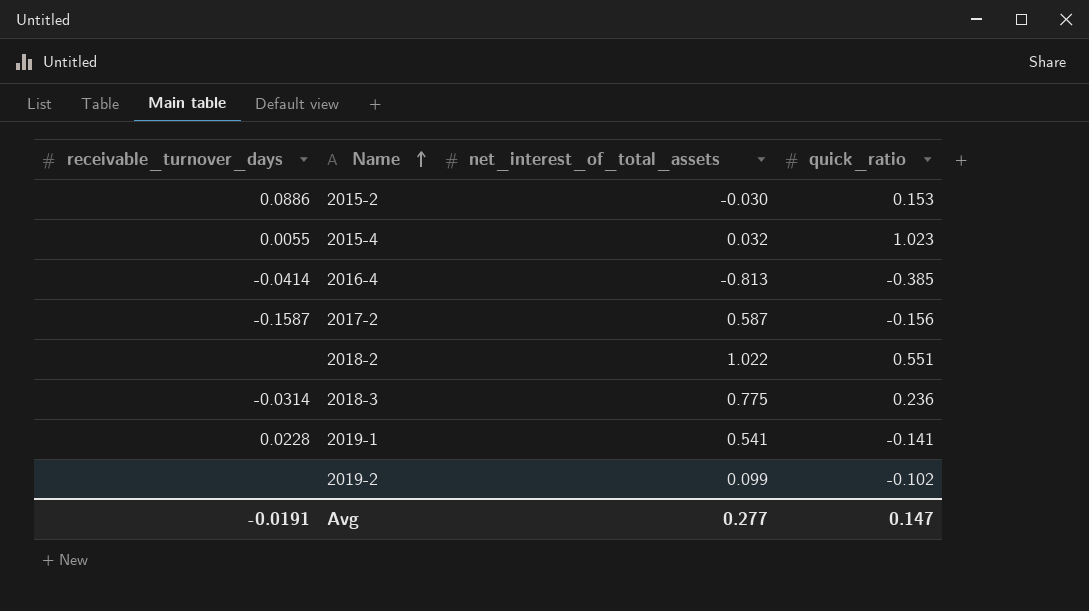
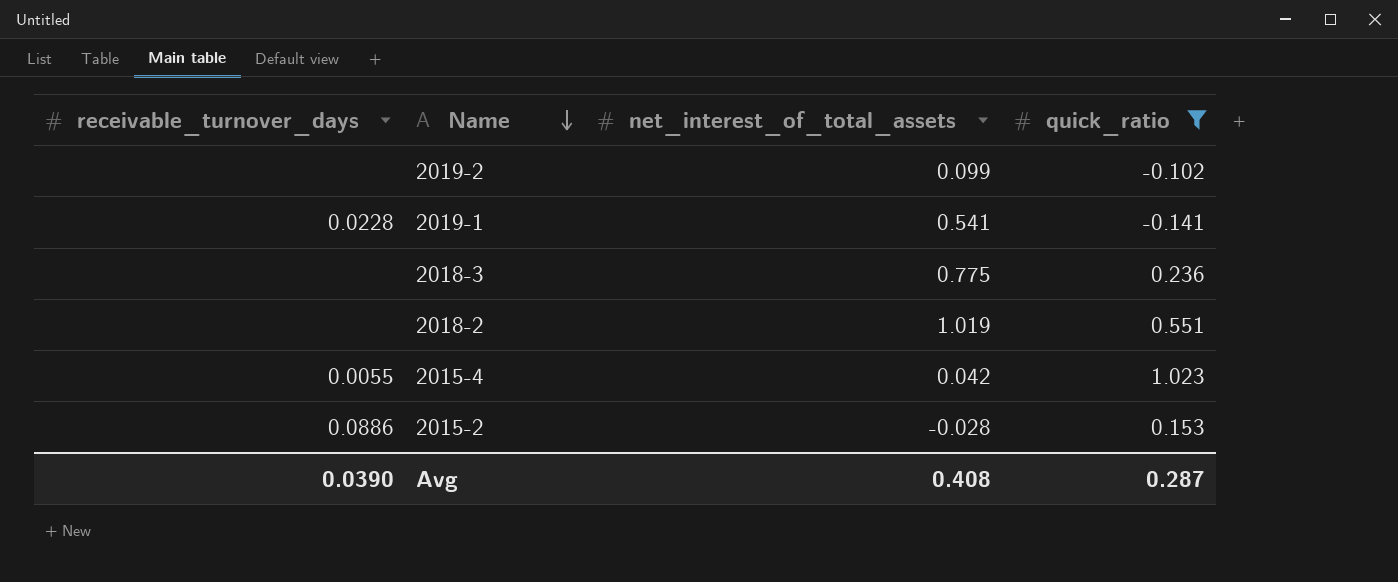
filter: none -> quick_ratio >= -0.141
row order: Name ascending -> Name descending
2018-3 | receivable_turnover_days: -0.0314 -> none
2018-2 | net_interest_of_total_assets: 1.022 -> 1.019
2015-4 | net_interest_of_total_assets: 0.032 -> 0.042
2015-2 | net_interest_of_total_assets: -0.030 -> -0.028
Avg | receivable_turnover_days: -0.0191 -> 0.0390
Avg | net_interest_of_total_assets: 0.277 -> 0.408
Avg | quick_ratio: 0.147 -> 0.287

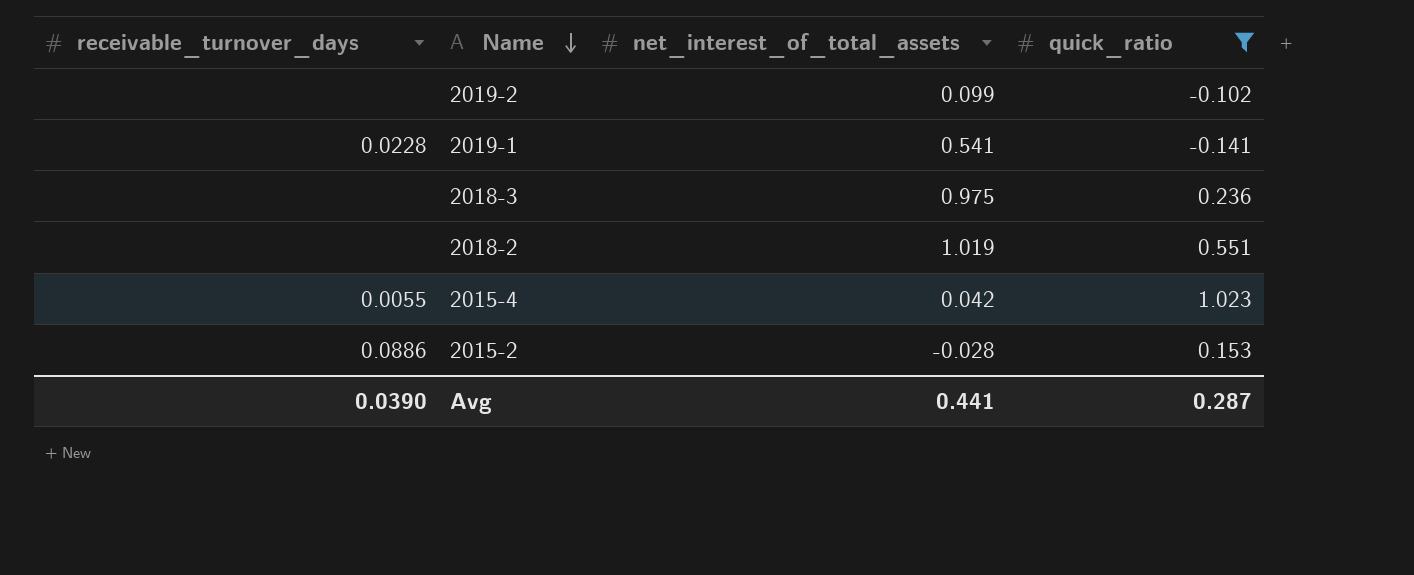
2018-3 | net_interest_of_total_assets: 0.775 -> 0.975
Avg | net_interest_of_total_assets: 0.408 -> 0.441

